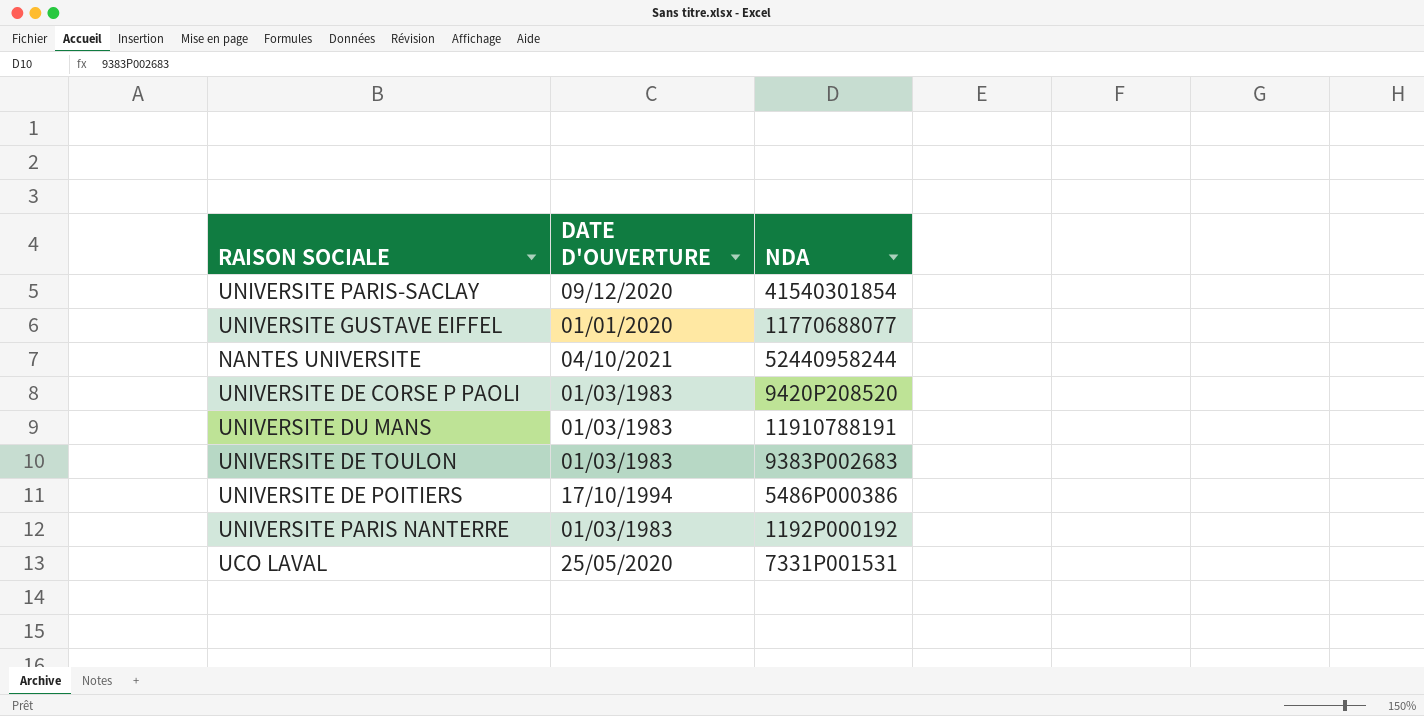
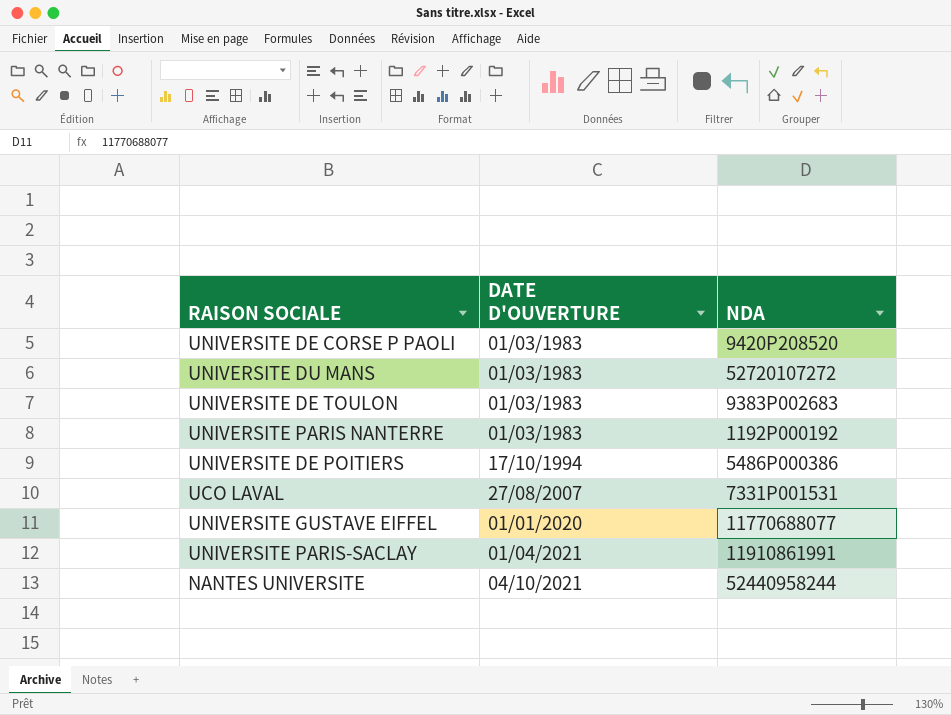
row order: none -> DATE D'OUVERTURE ascending
UNIVERSITE DU MANS | NDA: 11910788191 -> 52720107272
UCO LAVAL | DATE D'OUVERTURE: 25/05/2020 -> 27/08/2007
UNIVERSITE PARIS-SACLAY | DATE D'OUVERTURE: 09/12/2020 -> 01/04/2021
UNIVERSITE PARIS-SACLAY | NDA: 41540301854 -> 11910861991

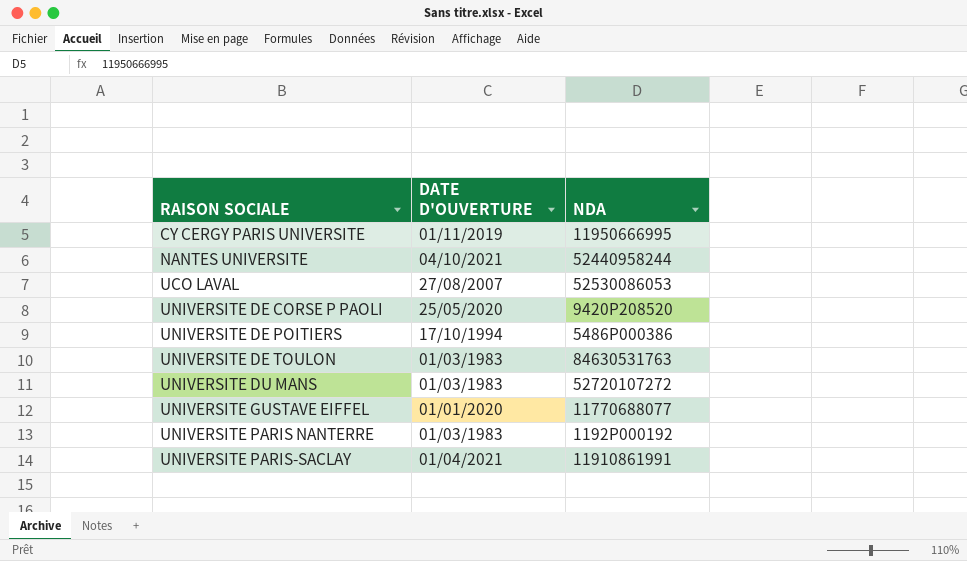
row order: DATE D'OUVERTURE ascending -> RAISON SOCIALE ascending
row CY CERGY PARIS UNIVERSITE: none -> 01/11/2019 | 11950666995
UCO LAVAL | NDA: 7331P001531 -> 52530086053
UNIVERSITE DE CORSE P PAOLI | DATE D'OUVERTURE: 01/03/1983 -> 25/05/2020
UNIVERSITE DE TOULON | NDA: 9383P002683 -> 84630531763

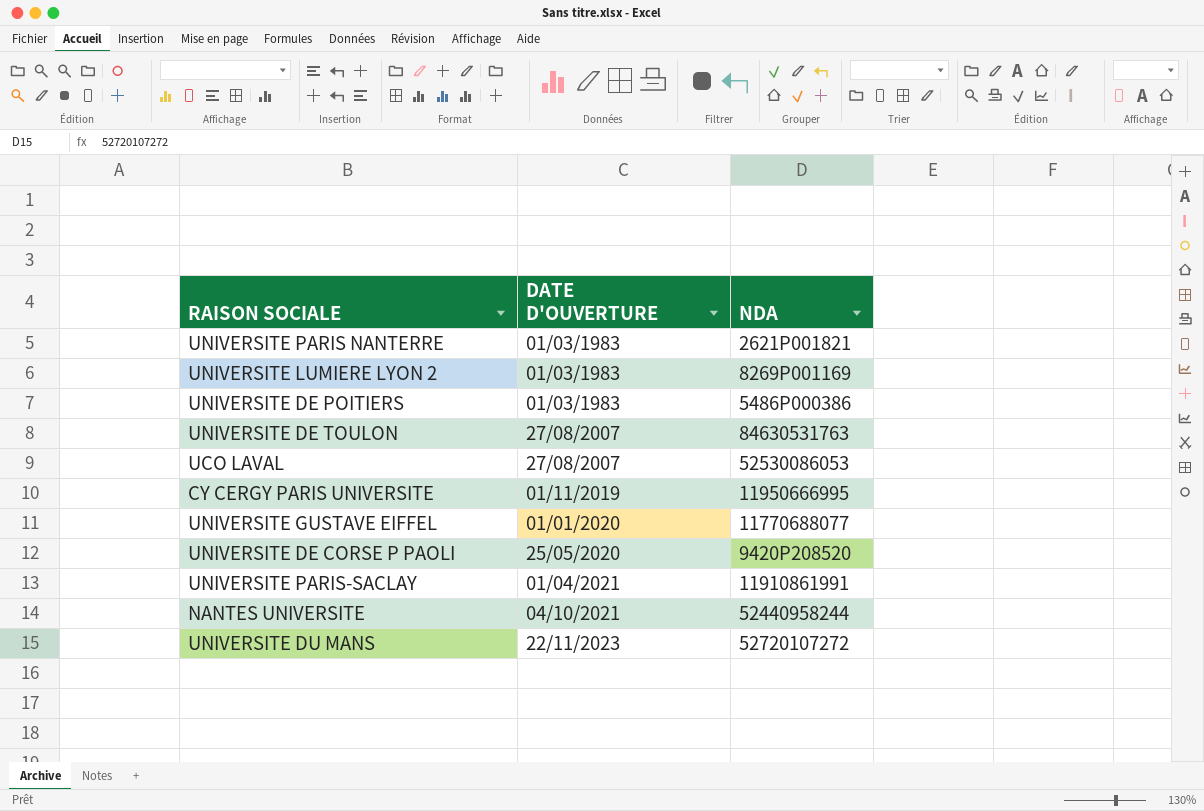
row order: RAISON SOCIALE ascending -> DATE D'OUVERTURE ascending
UNIVERSITE PARIS NANTERRE | NDA: 1192P000192 -> 2621P001821
row UNIVERSITE LUMIERE LYON 2: none -> 01/03/1983 | 8269P001169
UNIVERSITE DE POITIERS | DATE D'OUVERTURE: 17/10/1994 -> 01/03/1983
UNIVERSITE DE TOULON | DATE D'OUVERTURE: 01/03/1983 -> 27/08/2007
UNIVERSITE DU MANS | DATE D'OUVERTURE: 01/03/1983 -> 22/11/2023

